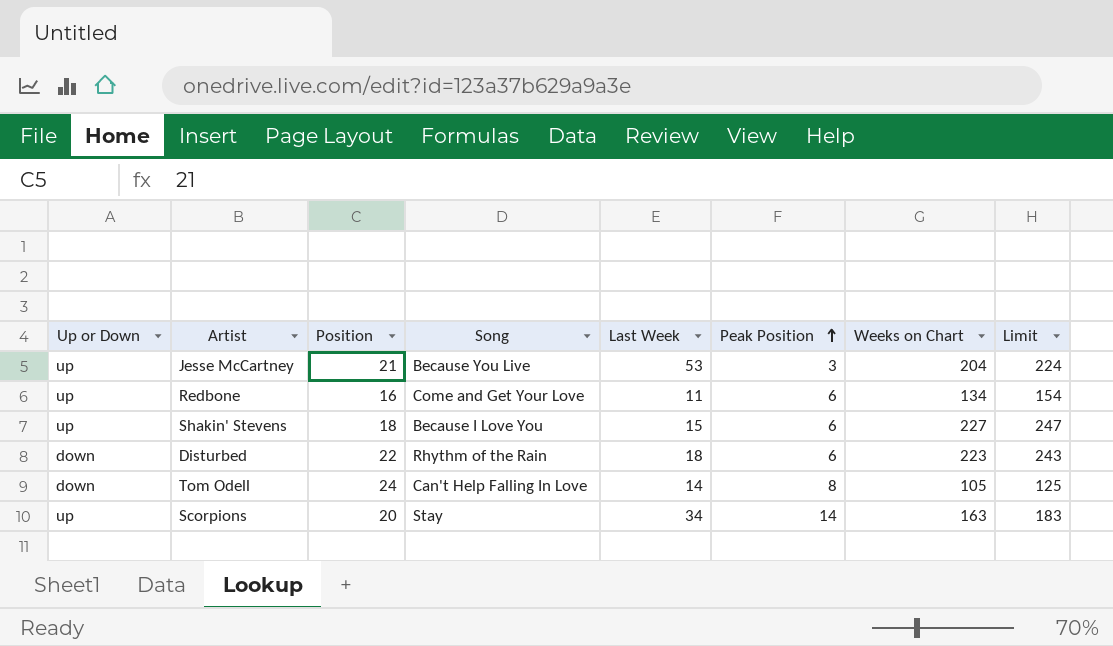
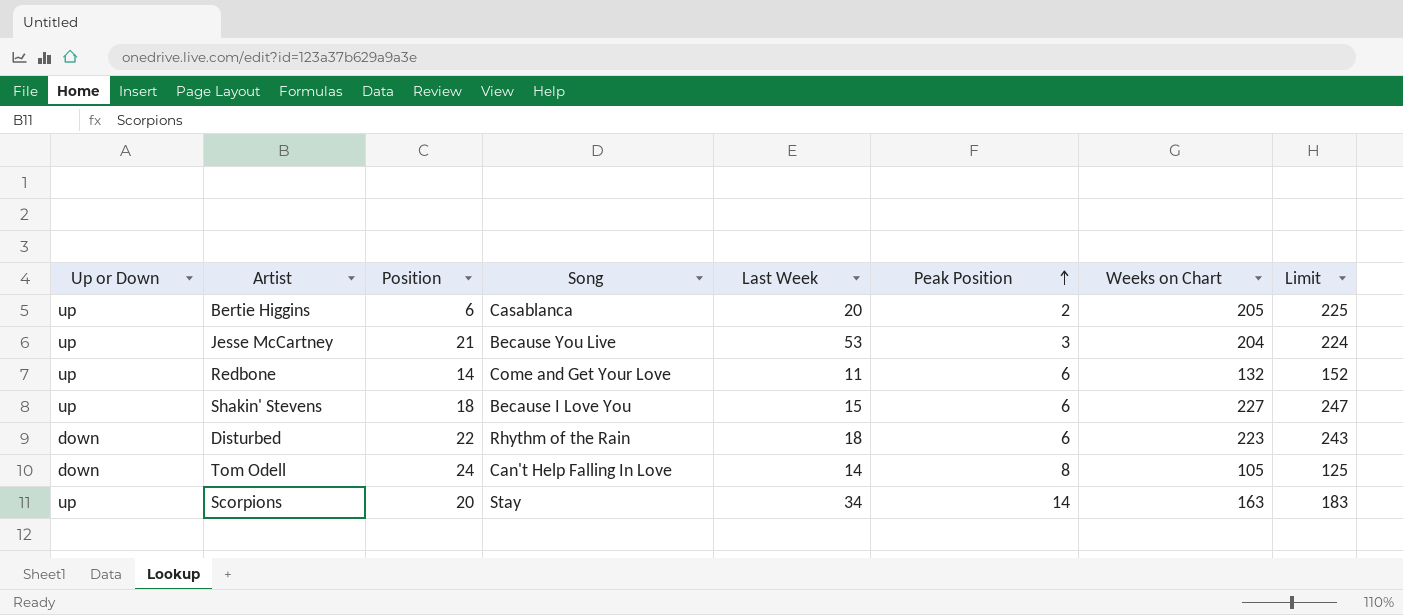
row Bertie Higgins: none -> up | 6 | Casablanca | 20 | 2 | 205 | 225
Redbone | Position: 16 -> 14
Redbone | Weeks on Chart: 134 -> 132
Redbone | Limit: 154 -> 152

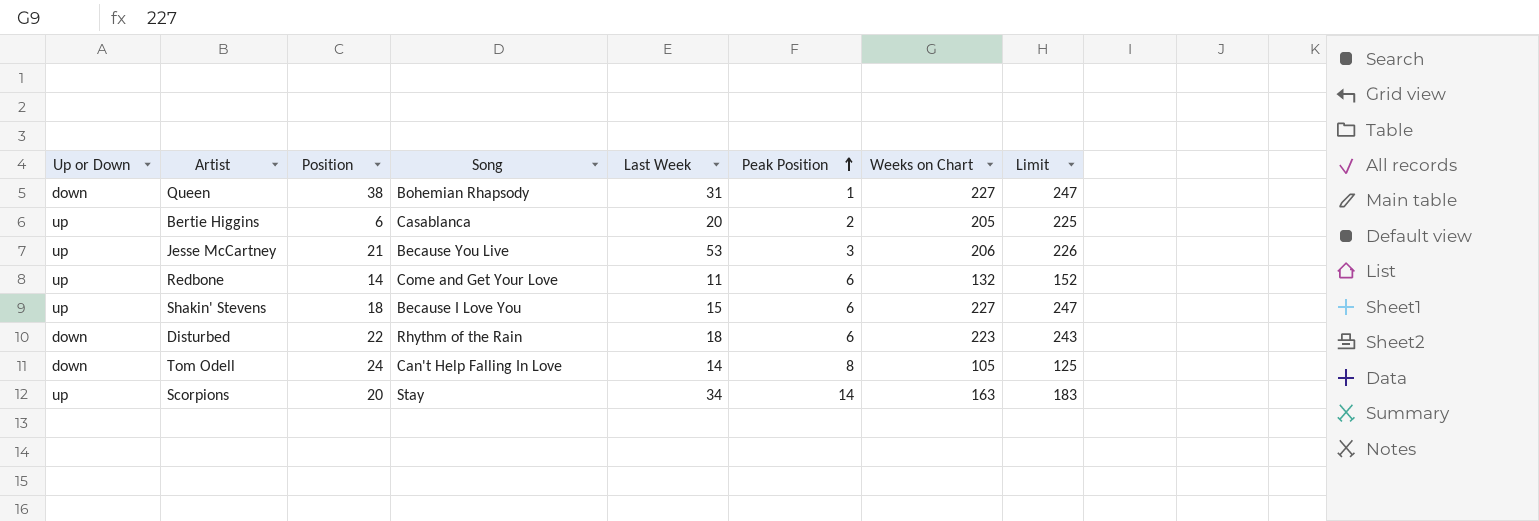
row Queen: none -> down | 38 | Bohemian Rhapsody | 31 | 1 | 227 | 247
Jesse McCartney | Weeks on Chart: 204 -> 206
Jesse McCartney | Limit: 224 -> 226

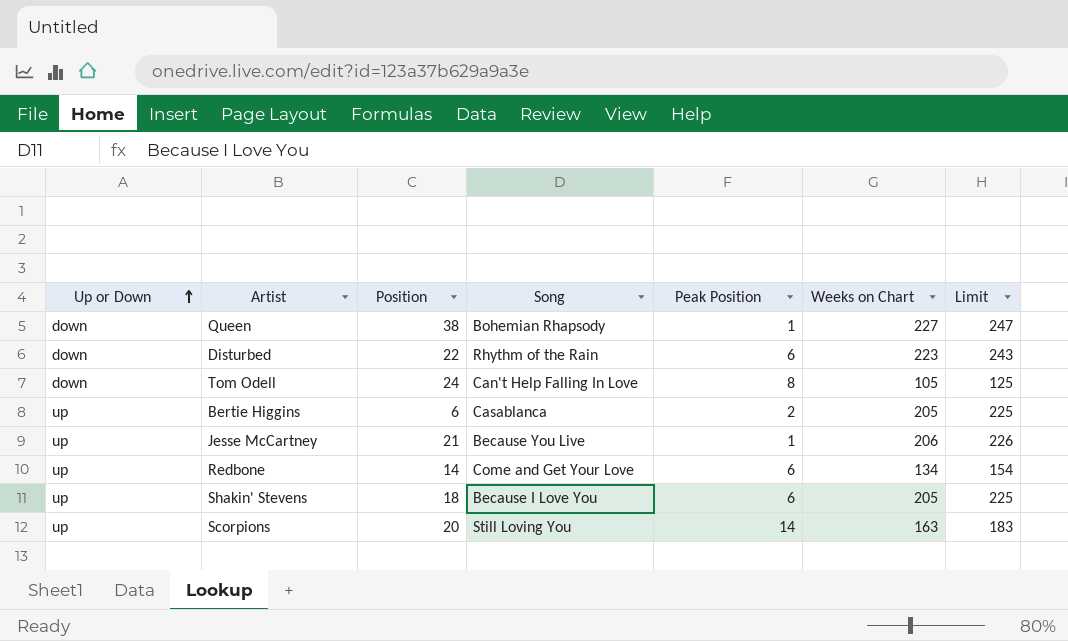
row order: Peak Position ascending -> Up or Down ascending
column Last Week | position: 5 -> none
Jesse McCartney | Peak Position: 3 -> 1
Redbone | Weeks on Chart: 132 -> 134
Redbone | Limit: 152 -> 154
Shakin' Stevens | Weeks on Chart: 227 -> 205
Shakin' Stevens | Limit: 247 -> 225
Scorpions | Song: Stay -> Still Loving You

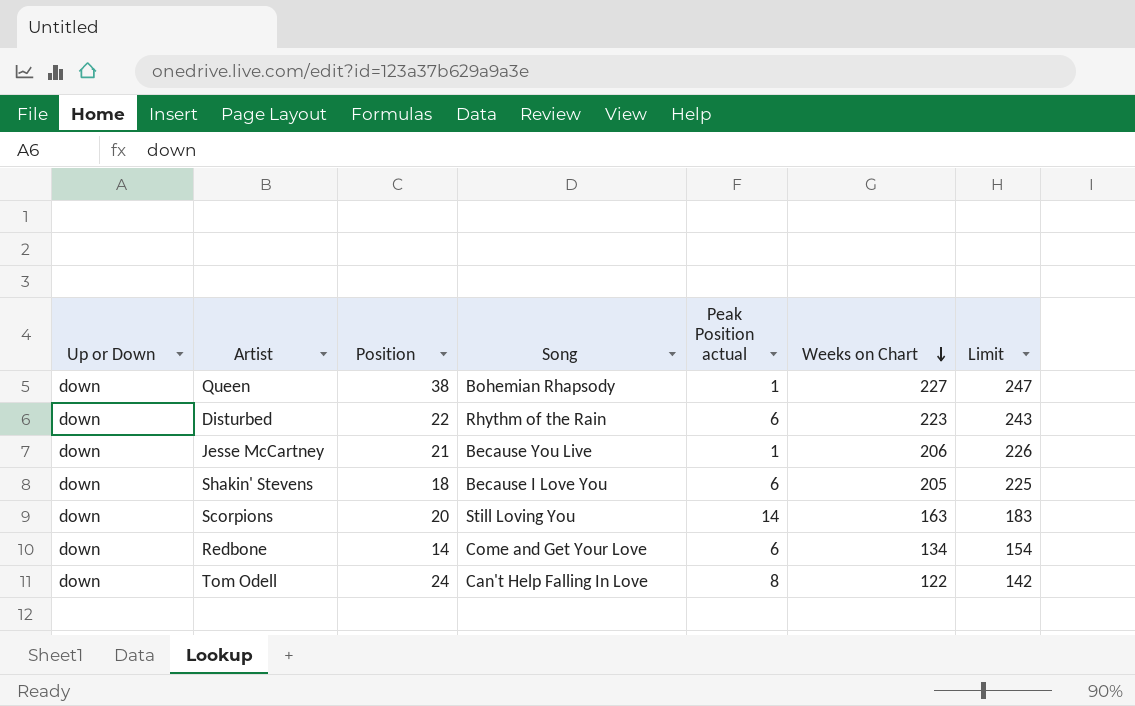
row order: Up or Down ascending -> Weeks on Chart descending
column name: Peak Position -> Peak Position actual
row Bertie Higgins: up | 6 | Casablanca | 2 | 205 | 225 -> none
Jesse McCartney | Up or Down: up -> down
Shakin' Stevens | Up or Down: up -> down
Scorpions | Up or Down: up -> down
Redbone | Up or Down: up -> down
Tom Odell | Weeks on Chart: 105 -> 122
Tom Odell | Limit: 125 -> 142

